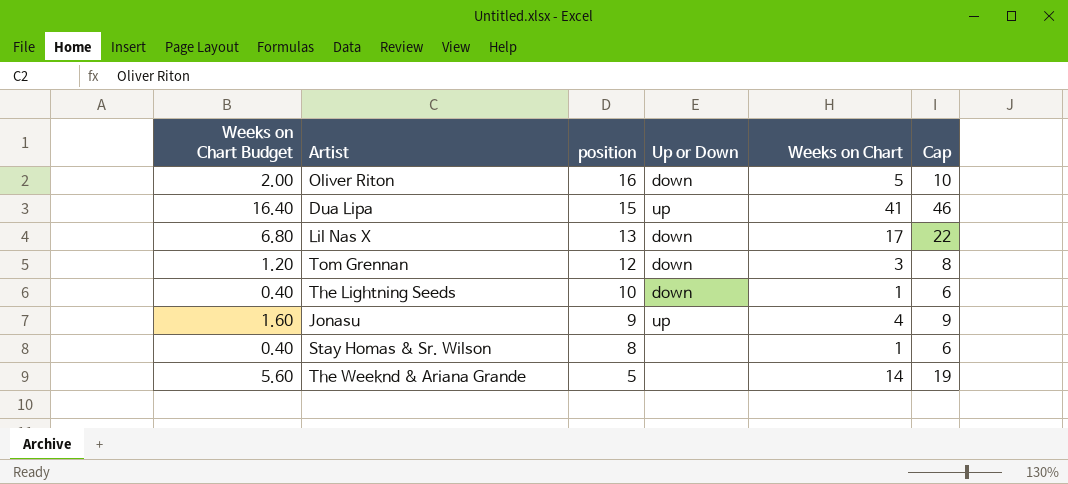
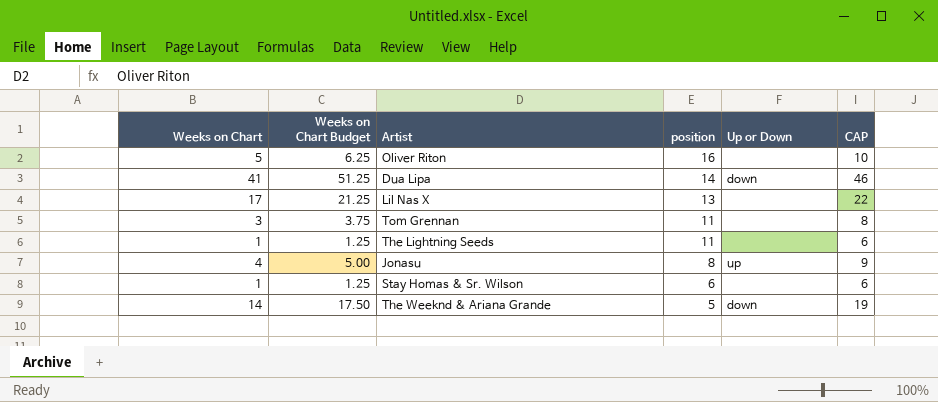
column Weeks on Chart | position: 5 -> 1
column Weeks on Chart Budget | formula: [Weeks on Chart] * 0.4 -> [Weeks on Chart] * 1.25
column name: Cap -> CAP
Oliver Riton | Up or Down: down -> none
Dua Lipa | position: 15 -> 14
Dua Lipa | Up or Down: up -> down
Lil Nas X | Up or Down: down -> none
Tom Grennan | position: 12 -> 11
Tom Grennan | Up or Down: down -> none
The Lightning Seeds | position: 10 -> 11
The Lightning Seeds | Up or Down: down -> none
Jonasu | position: 9 -> 8
Stay Homas & Sr. Wilson | position: 8 -> 6
The Weeknd & Ariana Grande | Up or Down: none -> down

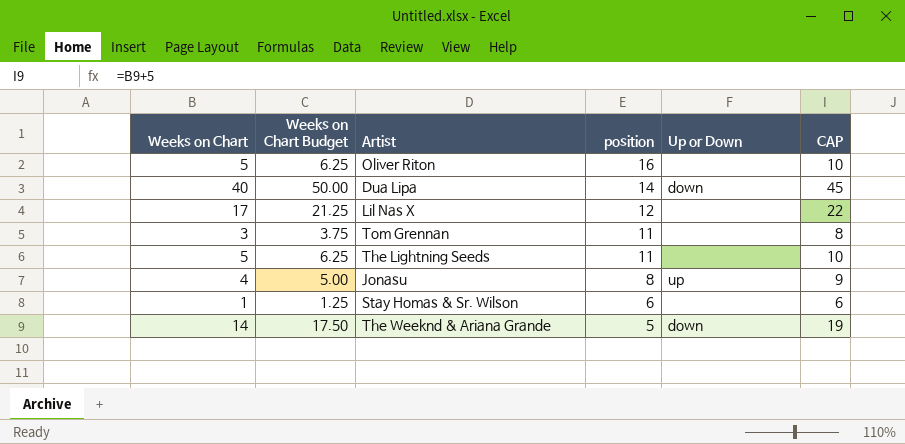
Dua Lipa | Weeks on Chart: 41 -> 40
Dua Lipa | Weeks on Chart Budget: 51.25 -> 50.00
Dua Lipa | CAP: 46 -> 45
Lil Nas X | position: 13 -> 12
The Lightning Seeds | Weeks on Chart: 1 -> 5
The Lightning Seeds | Weeks on Chart Budget: 1.25 -> 6.25
The Lightning Seeds | CAP: 6 -> 10

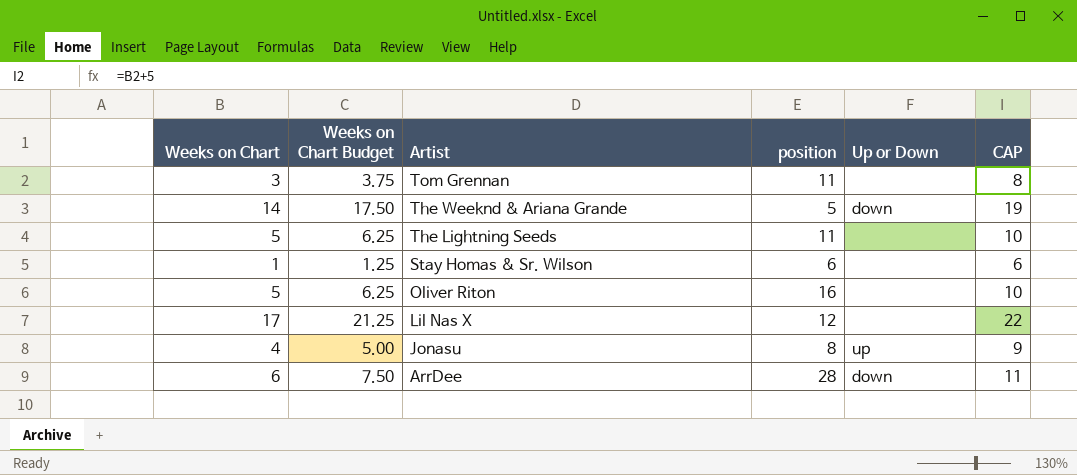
row order: position descending -> Artist descending
row Dua Lipa: 40 | 50.00 | 14 | down | 45 -> none
row ArrDee: none -> 6 | 7.50 | 28 | down | 11

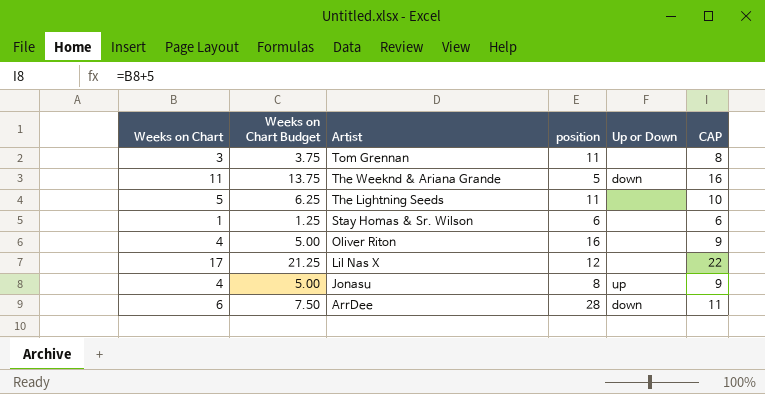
The Weeknd & Ariana Grande | Weeks on Chart: 14 -> 11
The Weeknd & Ariana Grande | Weeks on Chart Budget: 17.50 -> 13.75
The Weeknd & Ariana Grande | CAP: 19 -> 16
Oliver Riton | Weeks on Chart: 5 -> 4
Oliver Riton | Weeks on Chart Budget: 6.25 -> 5.00
Oliver Riton | CAP: 10 -> 9

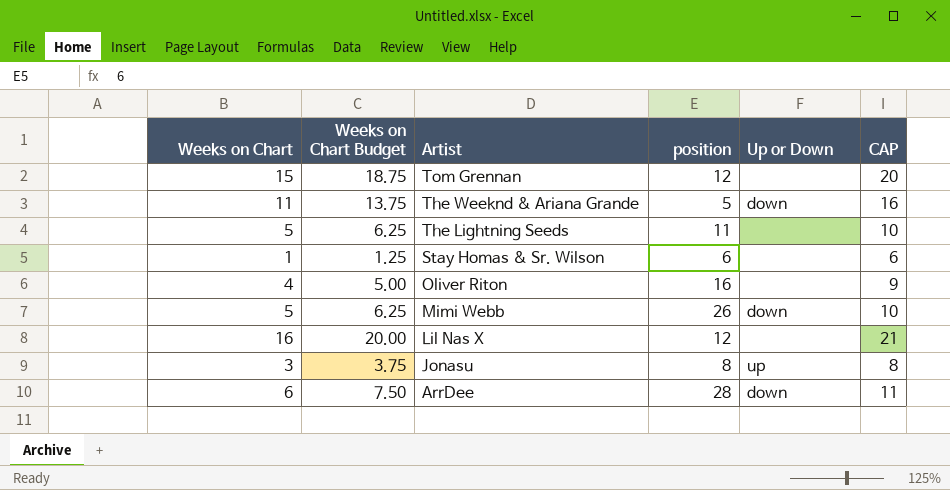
Tom Grennan | Weeks on Chart: 3 -> 15
Tom Grennan | Weeks on Chart Budget: 3.75 -> 18.75
Tom Grennan | position: 11 -> 12
Tom Grennan | CAP: 8 -> 20
row Mimi Webb: none -> 5 | 6.25 | 26 | down | 10
Lil Nas X | Weeks on Chart: 17 -> 16
Lil Nas X | Weeks on Chart Budget: 21.25 -> 20.00
Lil Nas X | CAP: 22 -> 21
Jonasu | Weeks on Chart: 4 -> 3
Jonasu | Weeks on Chart Budget: 5.00 -> 3.75
Jonasu | CAP: 9 -> 8

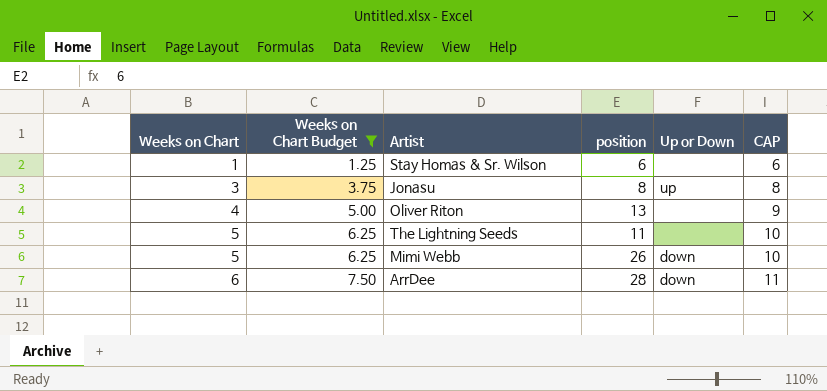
filter: none -> Weeks on Chart Budget <= 7.50
row order: Artist descending -> Weeks on Chart ascending
Oliver Riton | position: 16 -> 13

